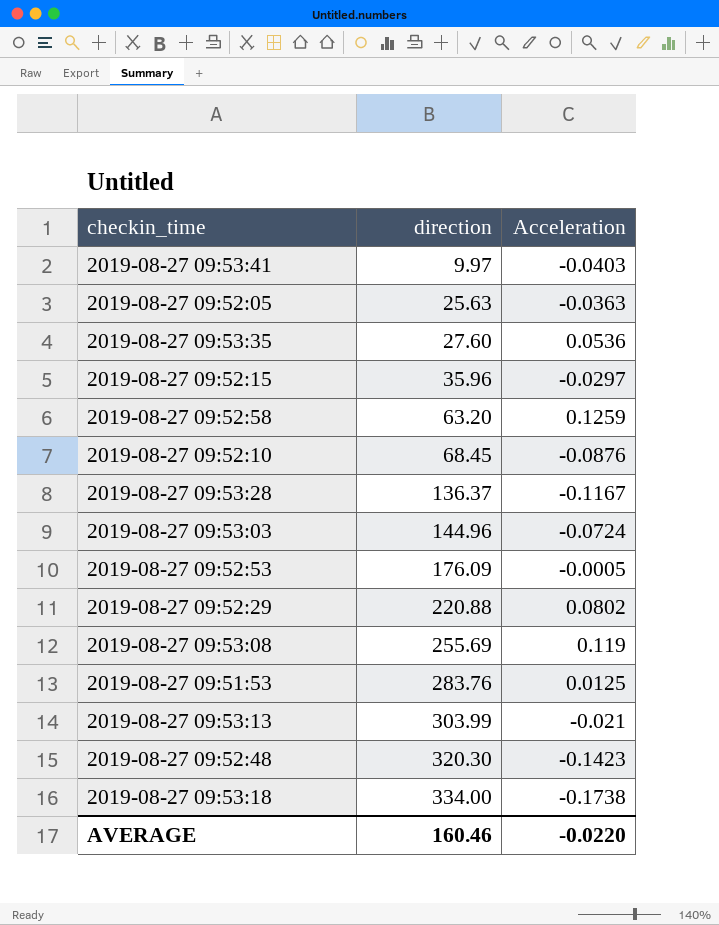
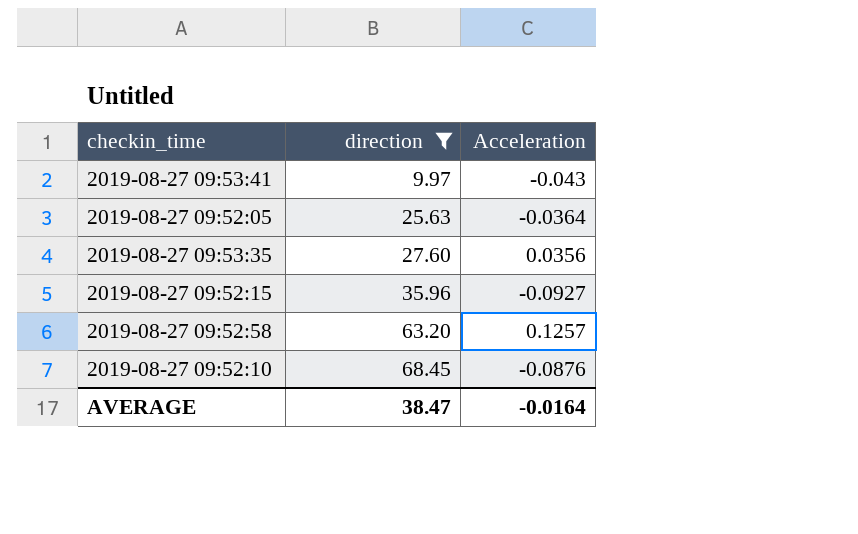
filter: none -> direction <= 68.45
2019-08-27 09:53:41 | Acceleration: -0.0403 -> -0.043
2019-08-27 09:52:05 | Acceleration: -0.0363 -> -0.0364
2019-08-27 09:53:35 | Acceleration: 0.0536 -> 0.0356
2019-08-27 09:52:15 | Acceleration: -0.0297 -> -0.0927
2019-08-27 09:52:58 | Acceleration: 0.1259 -> 0.1257
AVERAGE | direction: 160.46 -> 38.47
AVERAGE | Acceleration: -0.0220 -> -0.0164

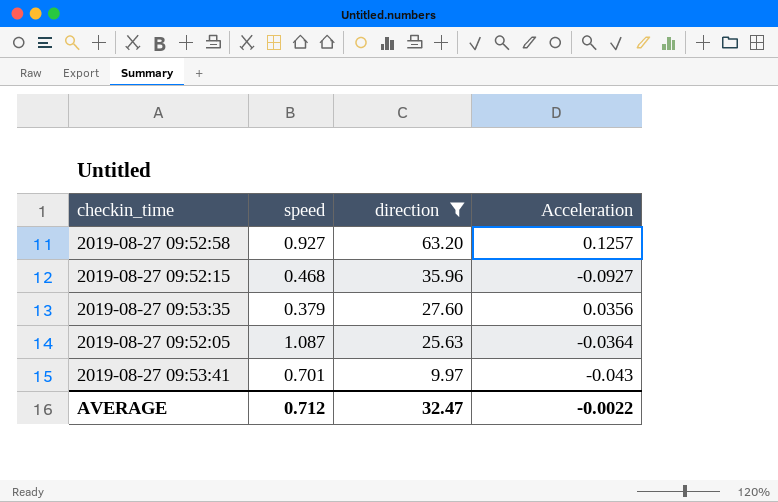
row order: direction ascending -> direction descending
column speed | position: none -> 2
row 2019-08-27 09:52:10: 68.45 | -0.0876 -> none
AVERAGE | direction: 38.47 -> 32.47
AVERAGE | Acceleration: -0.0164 -> -0.0022

